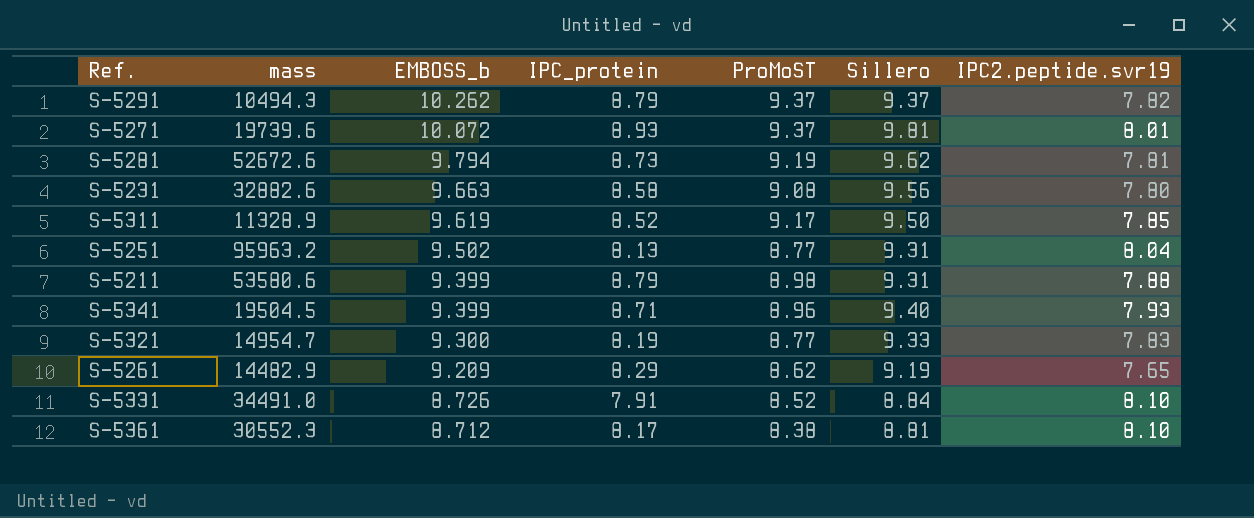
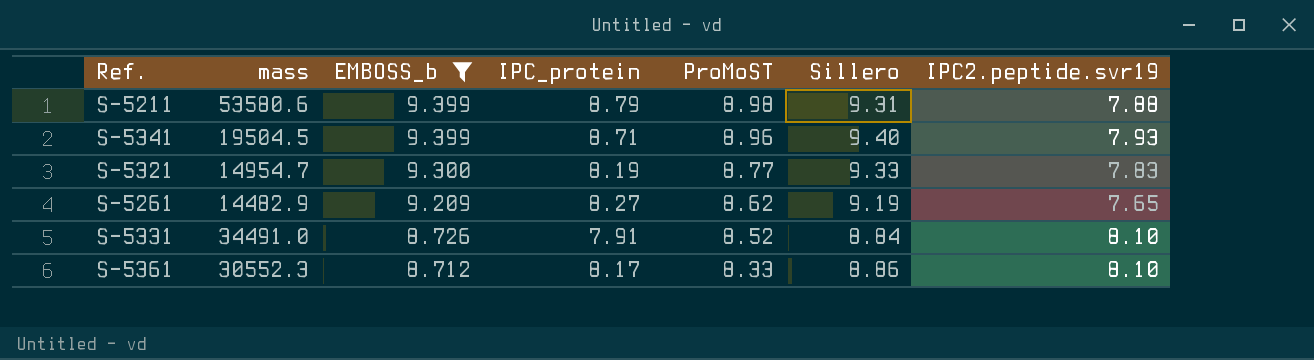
filter: none -> EMBOSS_b <= 9.399
S-5261 | IPC_protein: 8.29 -> 8.27
S-5361 | ProMoST: 8.38 -> 8.33
S-5361 | Sillero: 8.81 -> 8.86

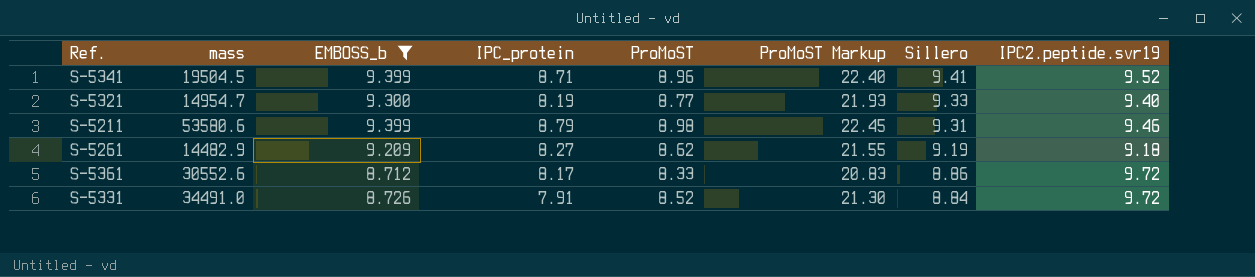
row order: EMBOSS_b descending -> Sillero descending
column ProMoST Markup | formula: none -> [ProMoST] * 2.5
S-5341 | Sillero: 9.40 -> 9.41
S-5341 | IPC2.peptide.svr19: 7.93 -> 9.52
S-5321 | IPC2.peptide.svr19: 7.83 -> 9.40
S-5211 | IPC2.peptide.svr19: 7.88 -> 9.46
S-5261 | IPC2.peptide.svr19: 7.65 -> 9.18
S-5361 | mass: 30552.3 -> 30552.6
S-5361 | IPC2.peptide.svr19: 8.10 -> 9.72
S-5331 | IPC2.peptide.svr19: 8.10 -> 9.72

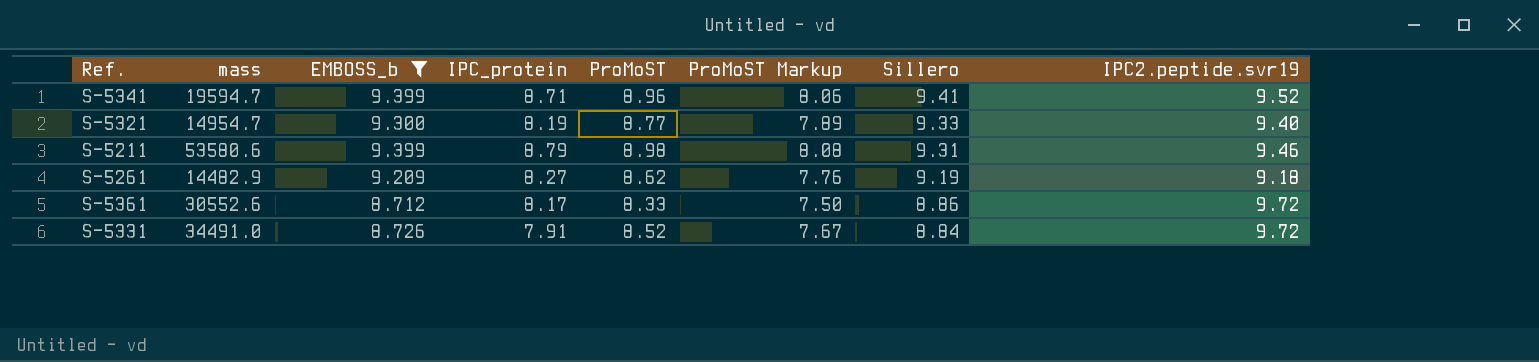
column ProMoST Markup | formula: [ProMoST] * 2.5 -> [ProMoST] * 0.9
S-5341 | mass: 19504.5 -> 19594.7

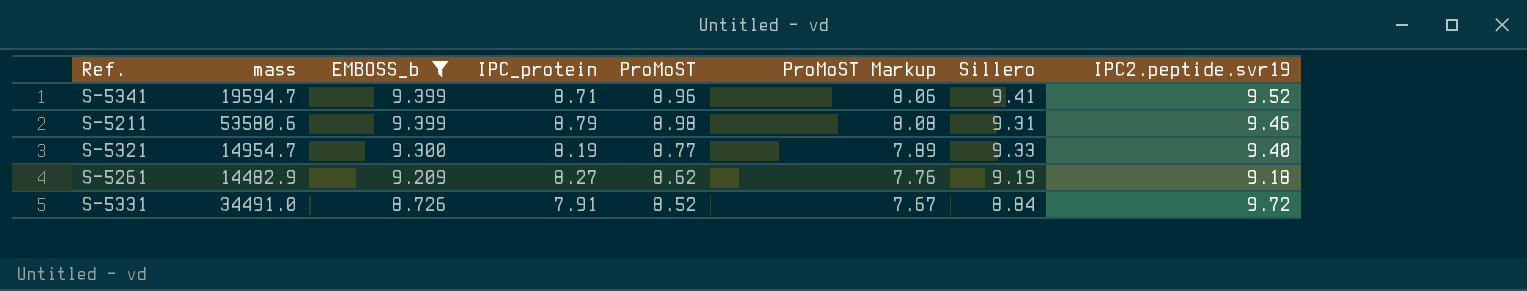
row order: Sillero descending -> EMBOSS_b descending
row S-5361: 30552.6 | 8.712 | 8.17 | 8.33 | 7.50 | 8.86 | 9.72 -> none

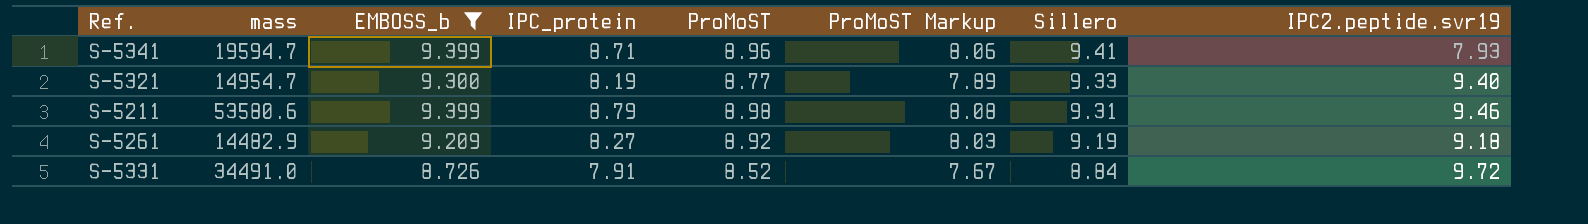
row order: EMBOSS_b descending -> Sillero descending
S-5341 | IPC2.peptide.svr19: 9.52 -> 7.93
S-5261 | ProMoST: 8.62 -> 8.92
S-5261 | ProMoST Markup: 7.76 -> 8.03

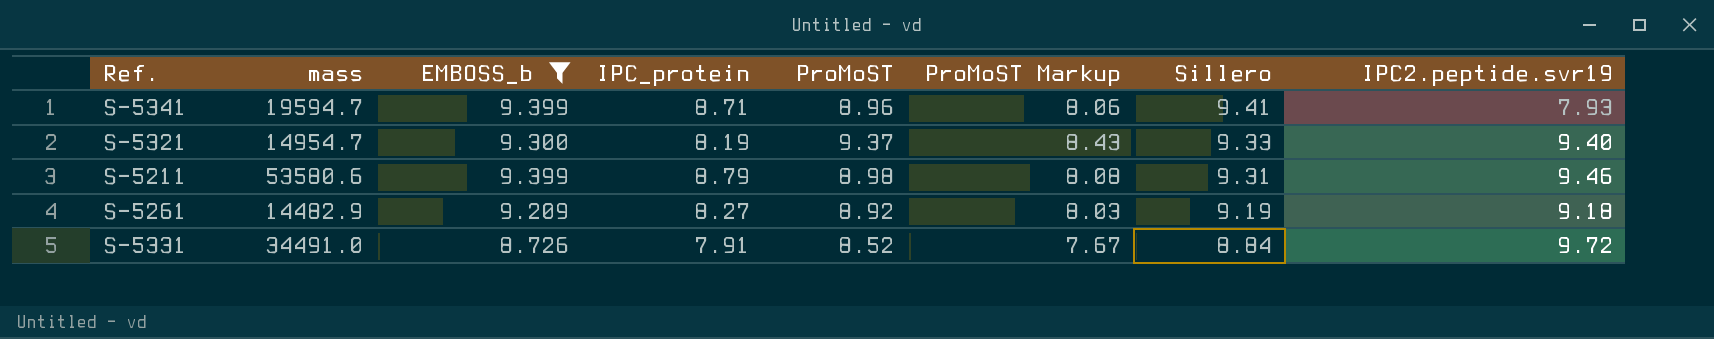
S-5321 | ProMoST: 8.77 -> 9.37
S-5321 | ProMoST Markup: 7.89 -> 8.43

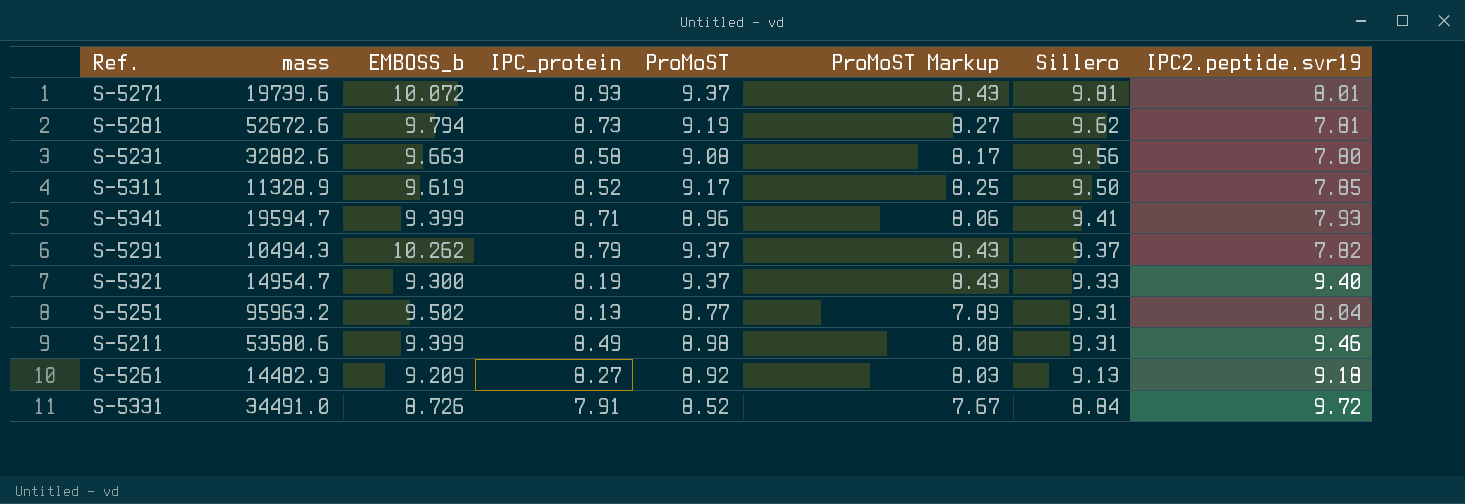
filter: EMBOSS_b <= 9.399 -> none
S-5211 | IPC_protein: 8.79 -> 8.49
S-5261 | Sillero: 9.19 -> 9.13

